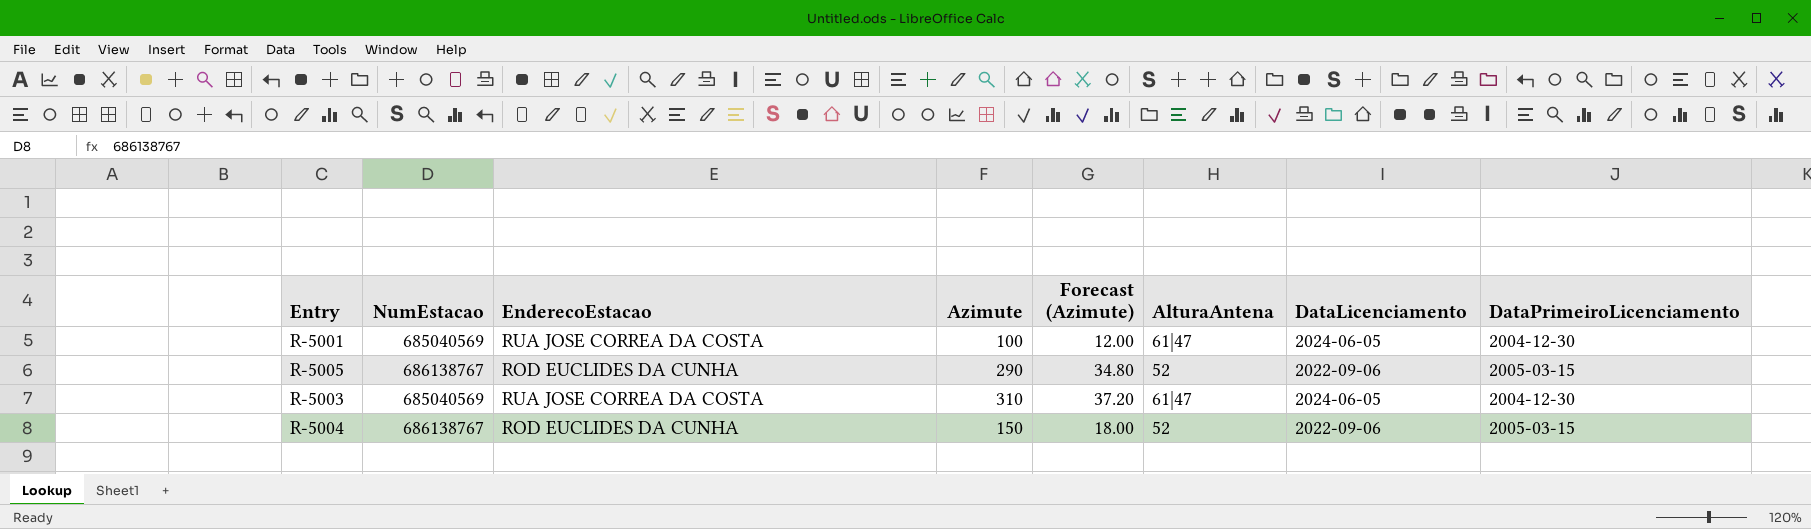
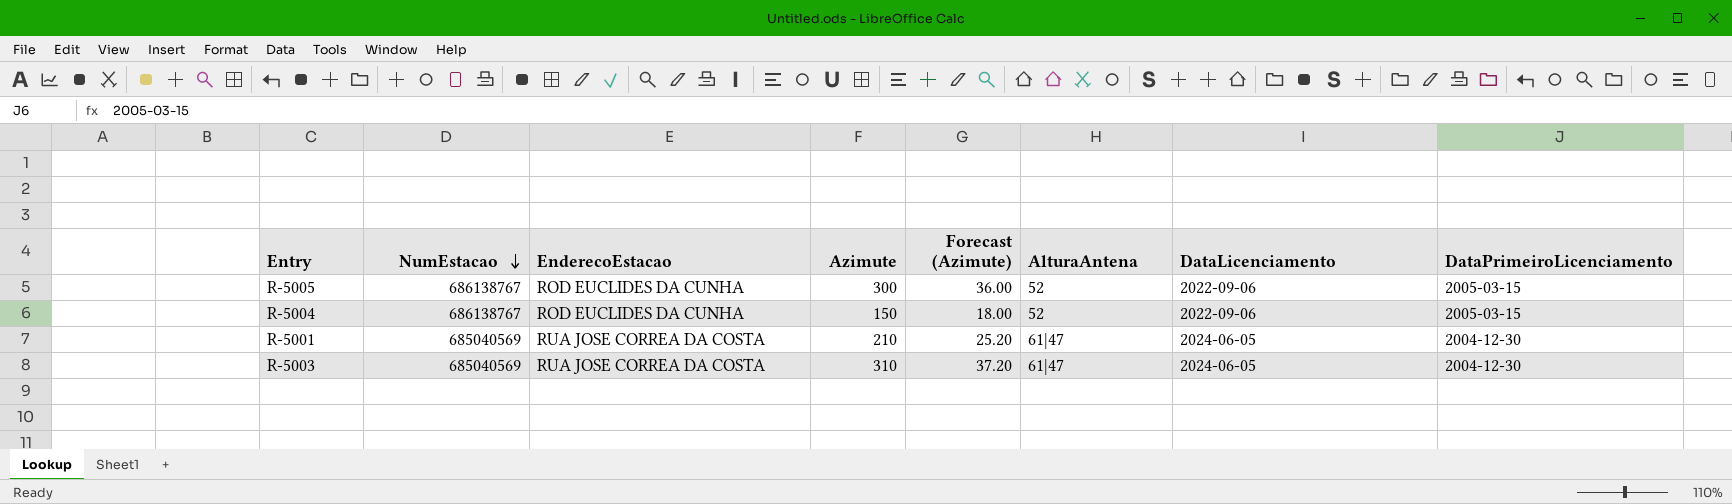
row order: none -> NumEstacao descending
R-5005 | Azimute: 290 -> 300
R-5005 | Forecast (Azimute): 34.80 -> 36.00
R-5001 | Azimute: 100 -> 210
R-5001 | Forecast (Azimute): 12.00 -> 25.20

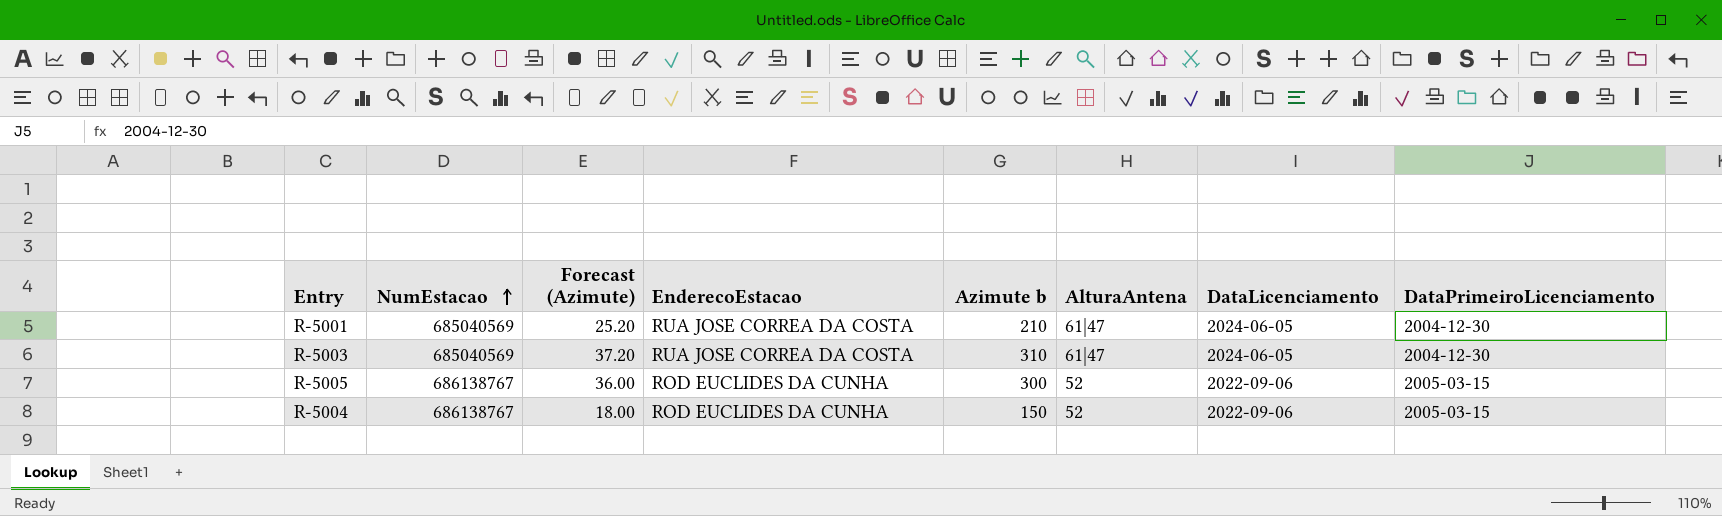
row order: NumEstacao descending -> NumEstacao ascending
column Forecast (Azimute) | position: 5 -> 3
column name: Azimute -> Azimute b

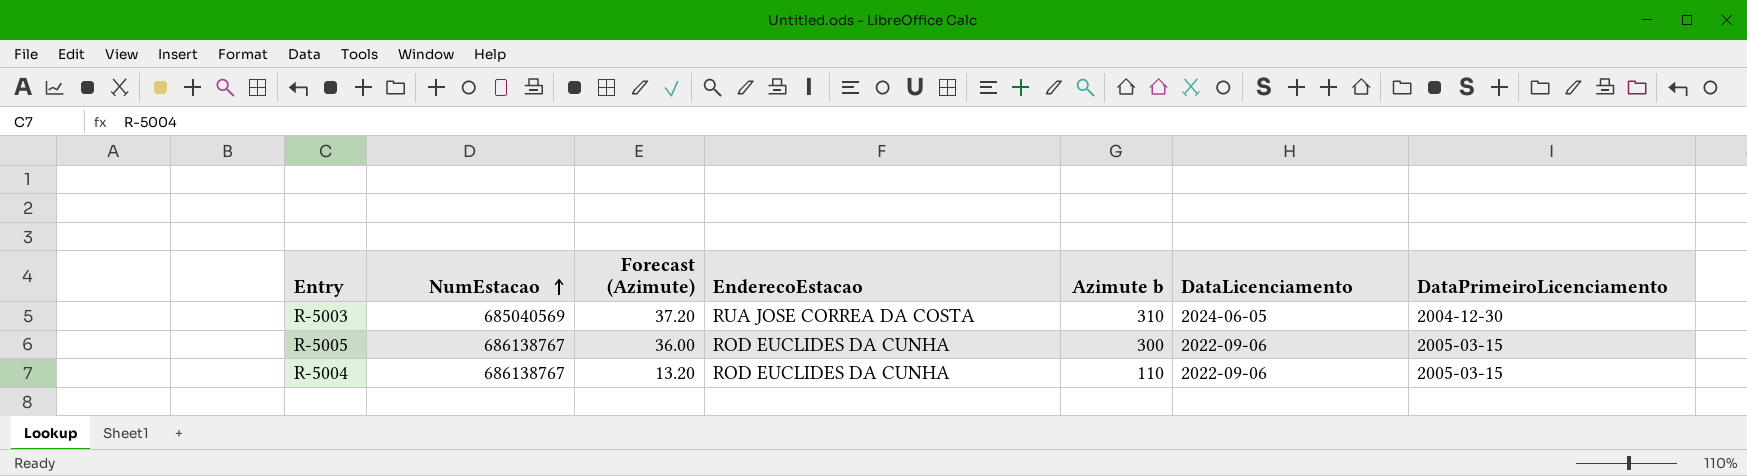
column AlturaAntena | position: 6 -> none
row R-5001: 685040569 | 25.20 | RUA JOSE CORREA DA COSTA | 210 | 61|47 | 2024-06-05 | 2004-12-30 -> none
R-5004 | Forecast (Azimute): 18.00 -> 13.20
R-5004 | Azimute b: 150 -> 110

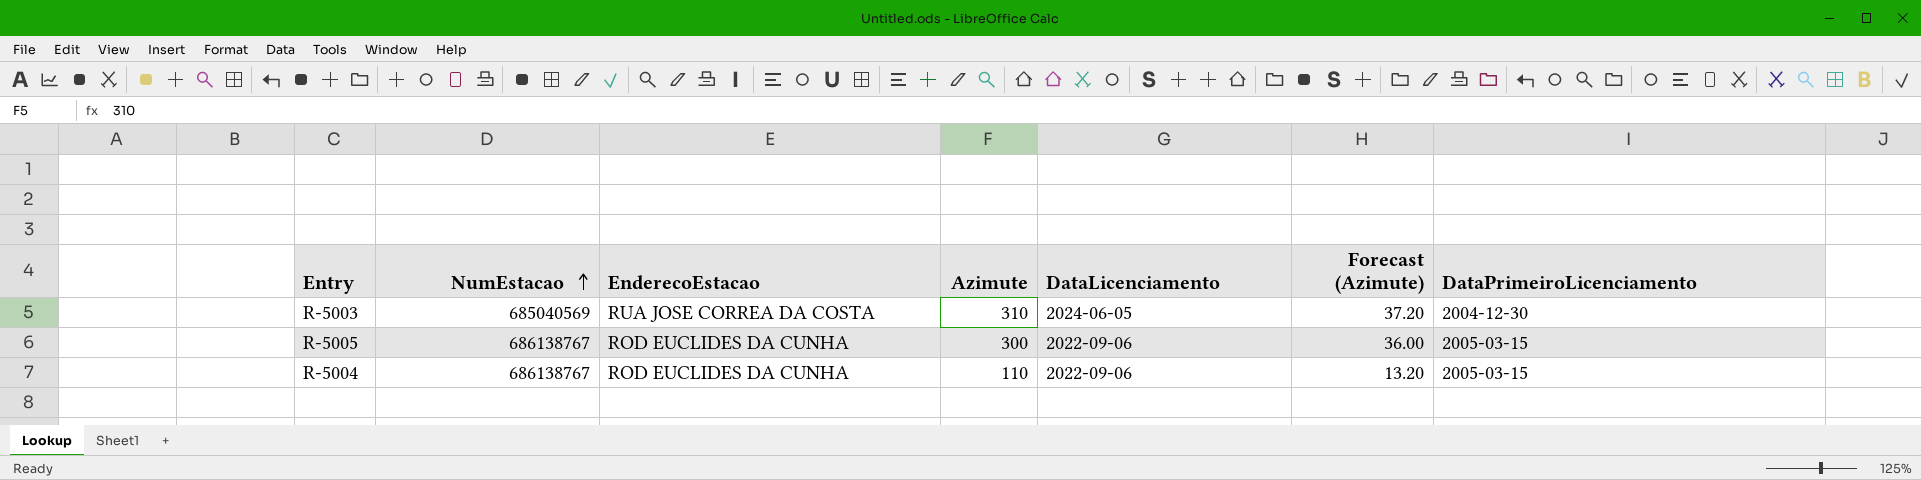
column name: Azimute b -> Azimute
column Forecast (Azimute) | position: 3 -> 6

